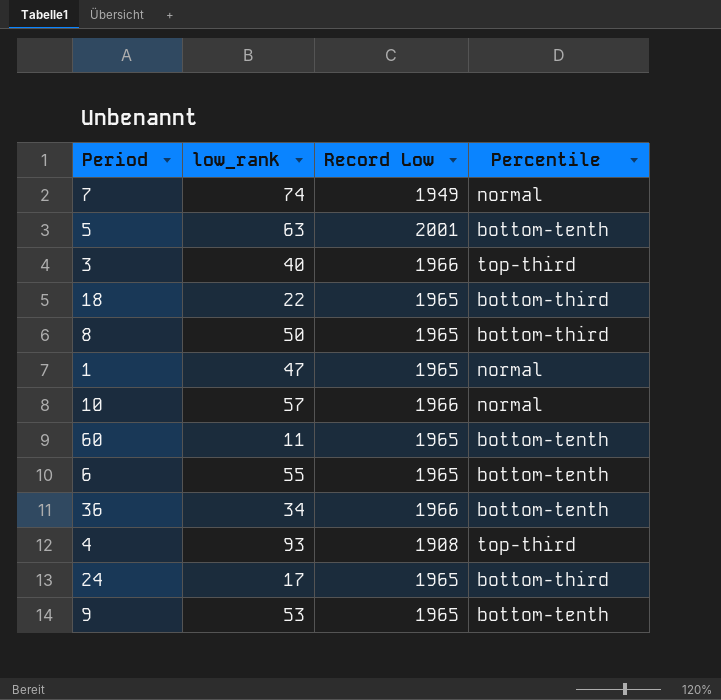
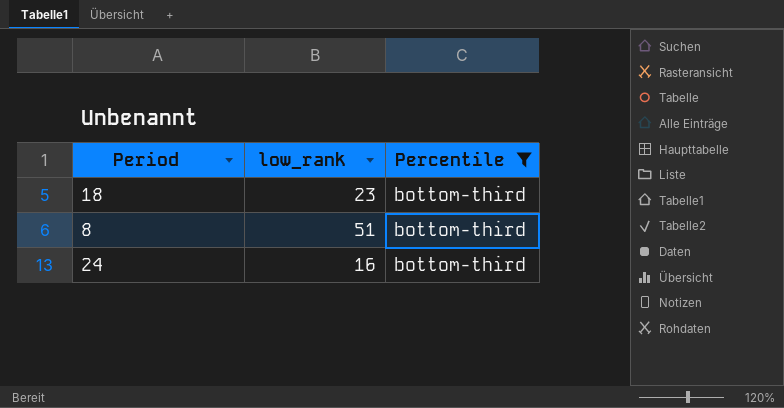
filter: none -> Percentile = bottom-third
column Record Low | position: 3 -> none
18 | low_rank: 22 -> 23
8 | low_rank: 50 -> 51
24 | low_rank: 17 -> 16

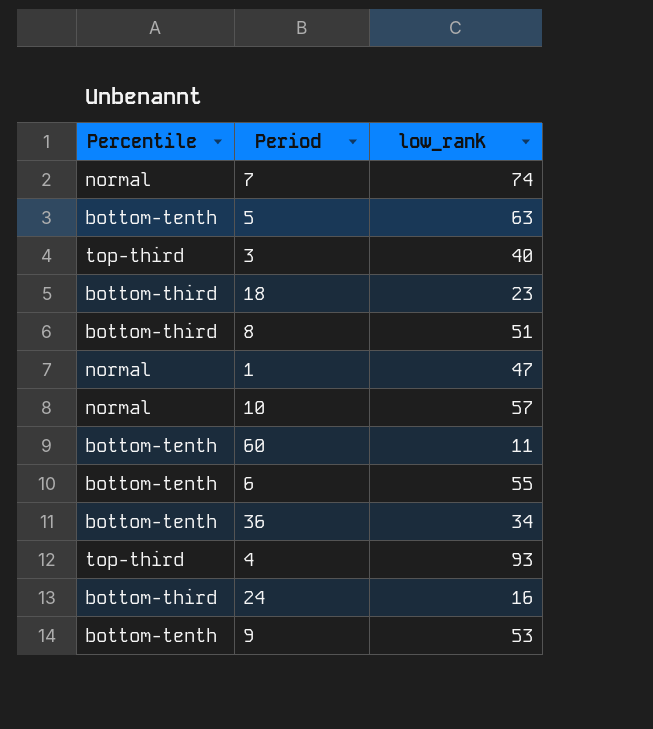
filter: Percentile = bottom-third -> none
column Percentile | position: 3 -> 1

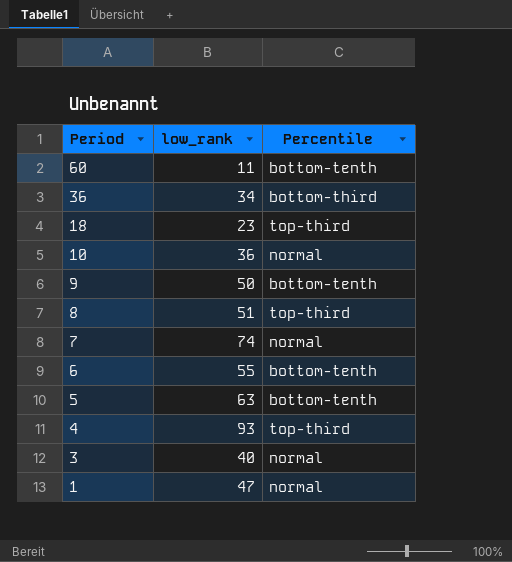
row order: none -> Period descending
column Percentile | position: 1 -> 3
row 24: bottom-third | 16 -> none
36 | Percentile: bottom-tenth -> bottom-third
18 | Percentile: bottom-third -> top-third
10 | low_rank: 57 -> 36
9 | low_rank: 53 -> 50
8 | Percentile: bottom-third -> top-third
3 | Percentile: top-third -> normal

